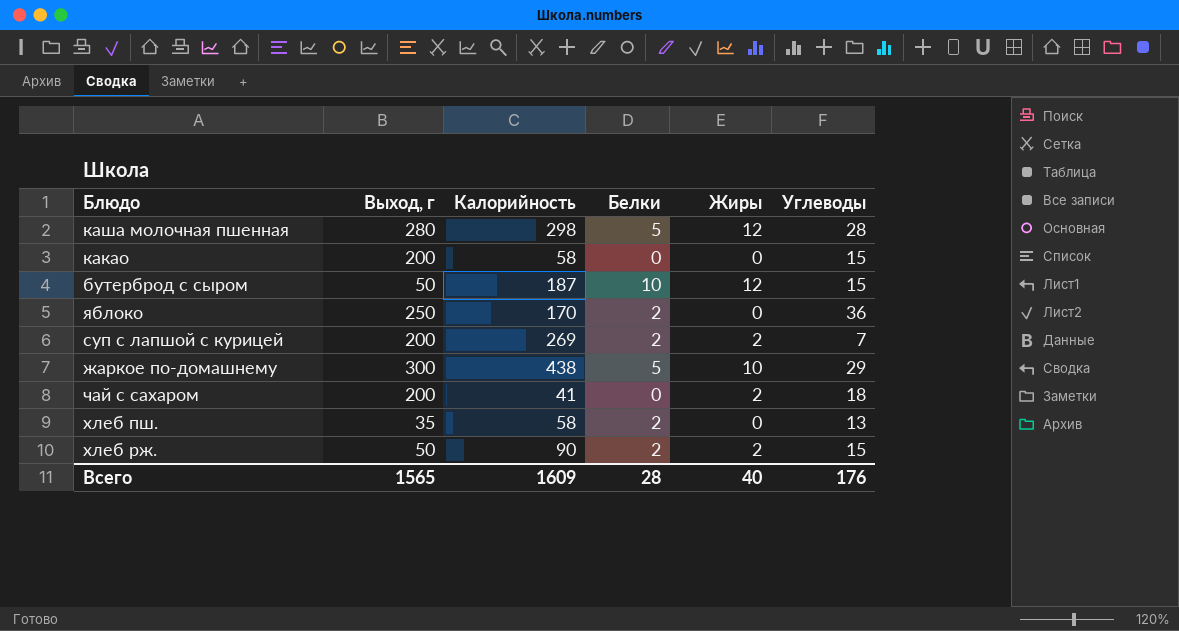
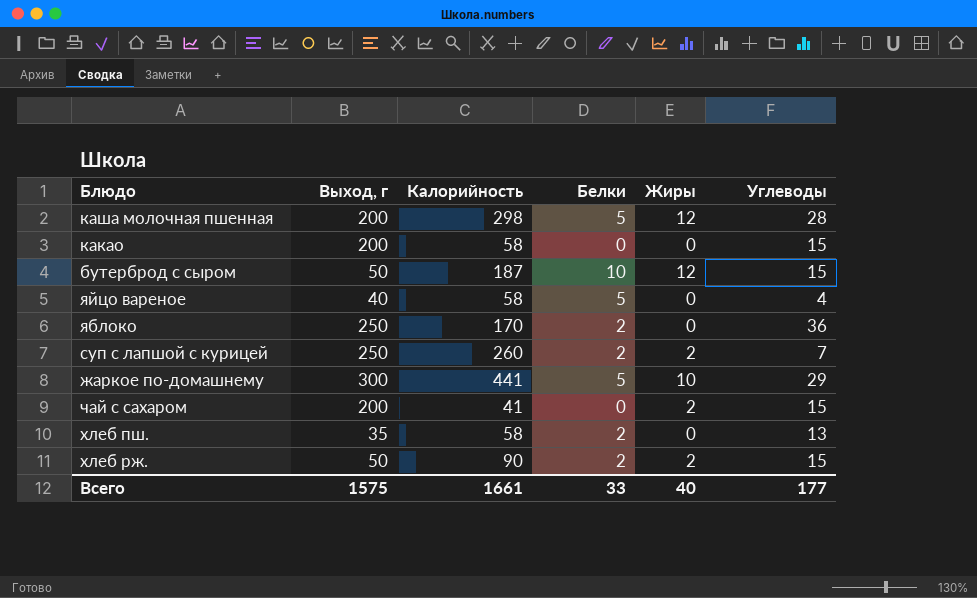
каша молочная пшенная | Выход, г: 280 -> 200
row яйцо вареное: none -> 40 | 58 | 5 | 0 | 4
суп с лапшой с курицей | Выход, г: 200 -> 250
суп с лапшой с курицей | Калорийность: 269 -> 260
жаркое по-домашнему | Калорийность: 438 -> 441
чай с сахаром | Углеводы: 18 -> 15
Всего | Выход, г: 1565 -> 1575
Всего | Калорийность: 1609 -> 1661
Всего | Белки: 28 -> 33
Всего | Углеводы: 176 -> 177

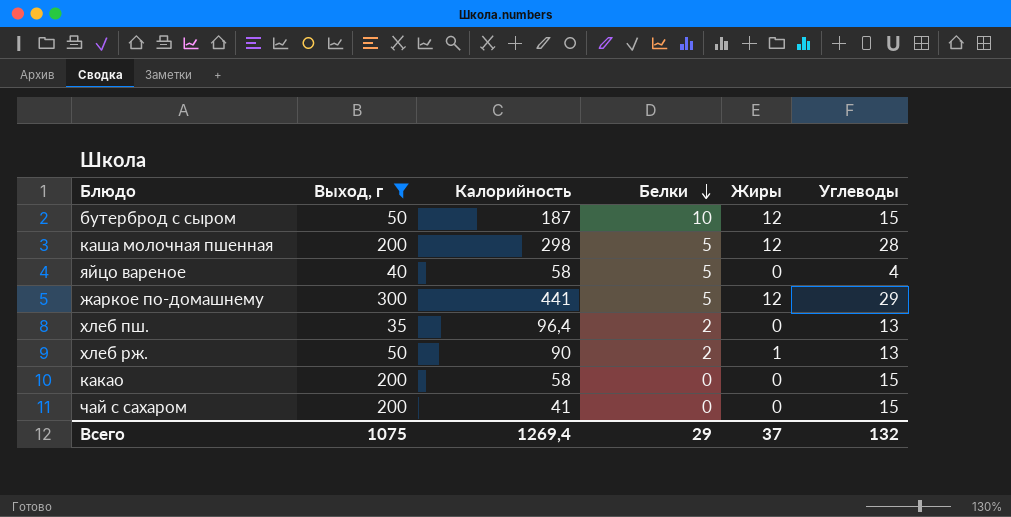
filter: none -> Выход, г != 250
row order: none -> Белки descending
жаркое по-домашнему | Жиры: 10 -> 12
хлеб пш. | Калорийность: 58 -> 96,4
хлеб рж. | Жиры: 2 -> 1
хлеб рж. | Углеводы: 15 -> 13
чай с сахаром | Жиры: 2 -> 0
Всего | Выход, г: 1575 -> 1075
Всего | Калорийность: 1661 -> 1269,4
Всего | Белки: 33 -> 29
Всего | Жиры: 40 -> 37
Всего | Углеводы: 177 -> 132

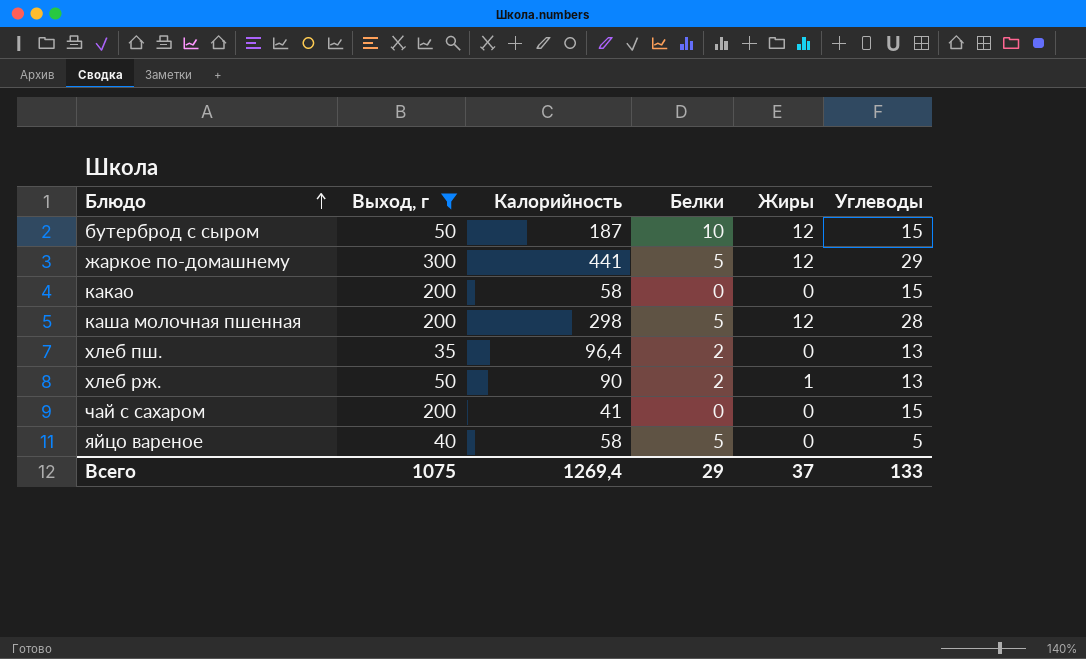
row order: Белки descending -> Блюдо ascending
яйцо вареное | Углеводы: 4 -> 5
Всего | Углеводы: 132 -> 133

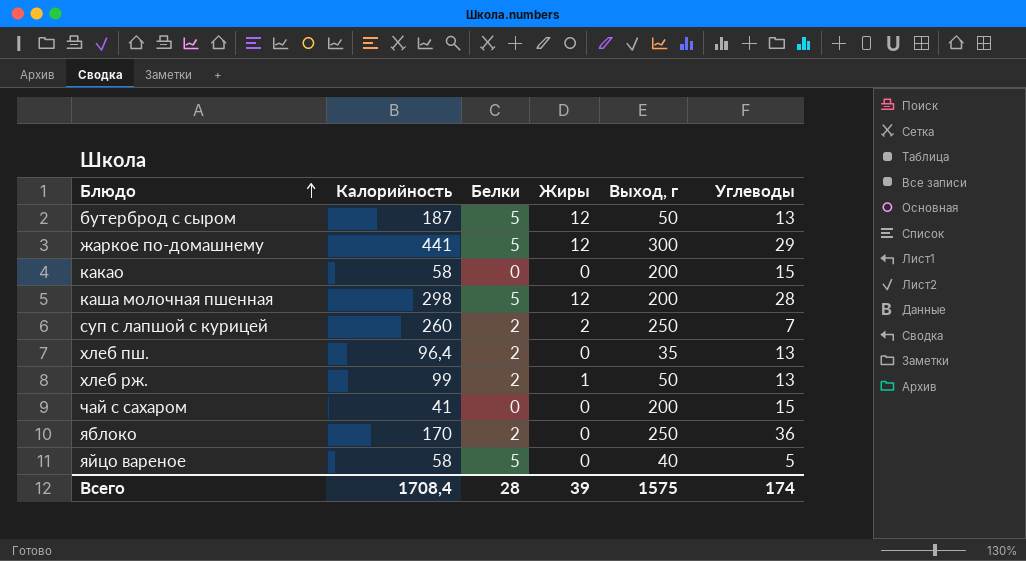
filter: Выход, г != 250 -> none
column Выход, г | position: 2 -> 5
бутерброд с сыром | Белки: 10 -> 5
бутерброд с сыром | Углеводы: 15 -> 13
хлеб рж. | Калорийность: 90 -> 99
Всего | Калорийность: 1269,4 -> 1708,4
Всего | Белки: 29 -> 28
Всего | Жиры: 37 -> 39
Всего | Выход, г: 1075 -> 1575
Всего | Углеводы: 133 -> 174

